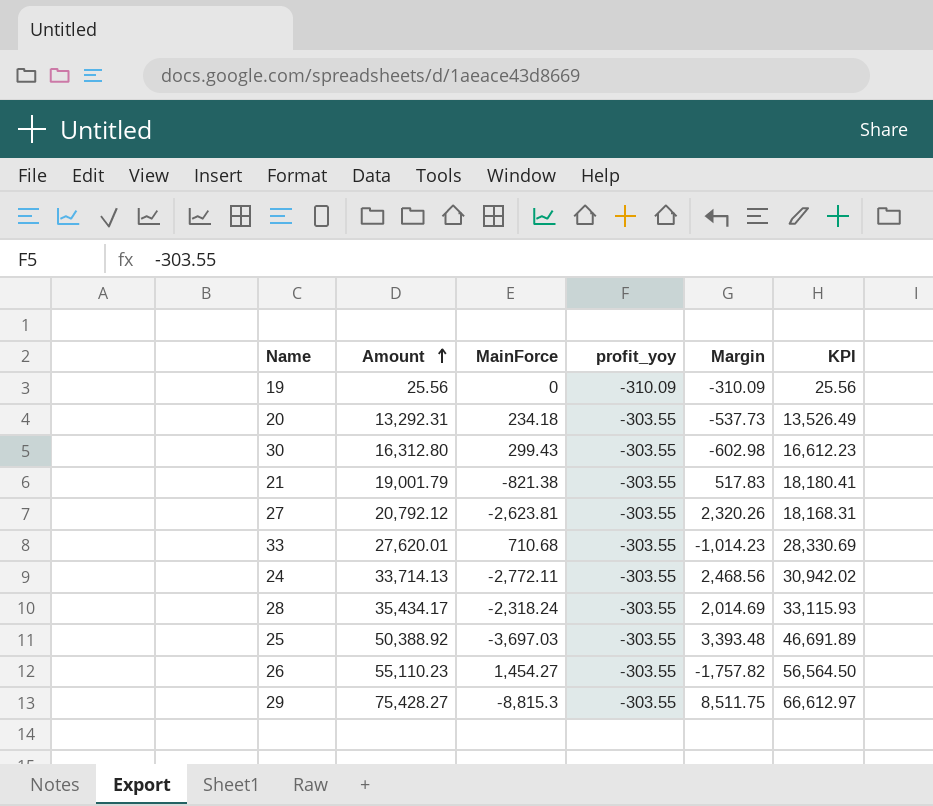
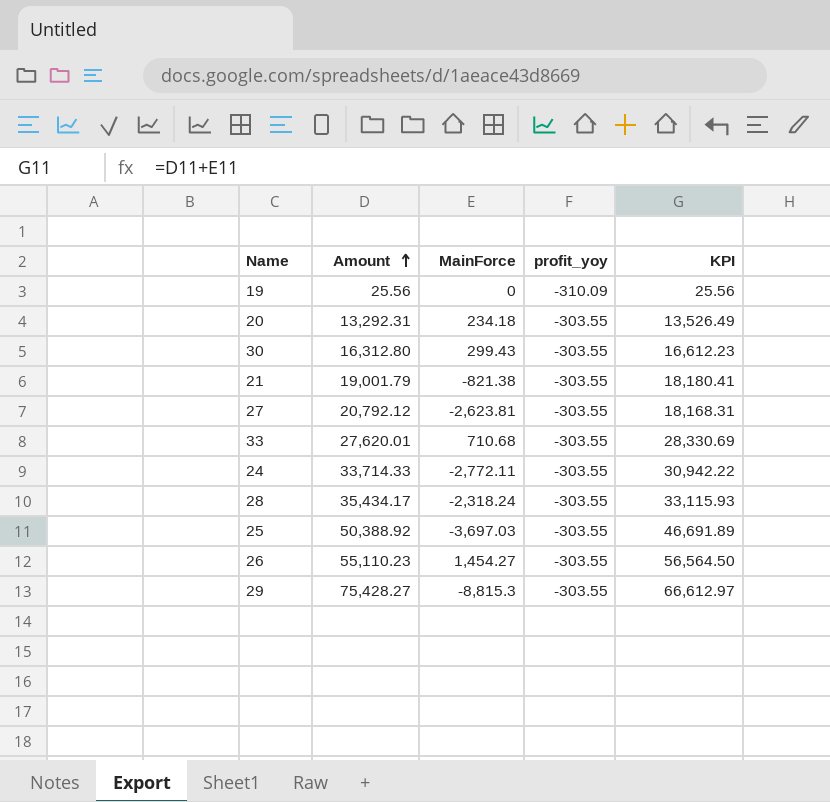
column Margin | formula: [profit_yoy] - [MainForce] -> none
24 | Amount: 33,714.13 -> 33,714.33
24 | KPI: 30,942.02 -> 30,942.22

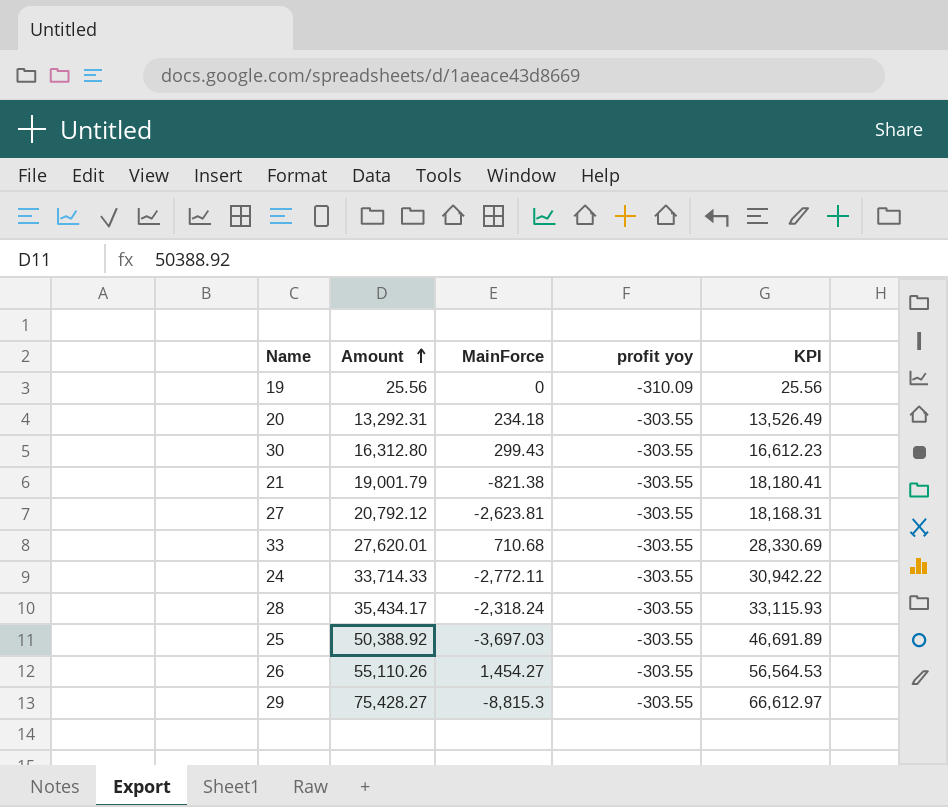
column name: profit_yoy -> profit yoy
26 | Amount: 55,110.23 -> 55,110.26
26 | KPI: 56,564.50 -> 56,564.53

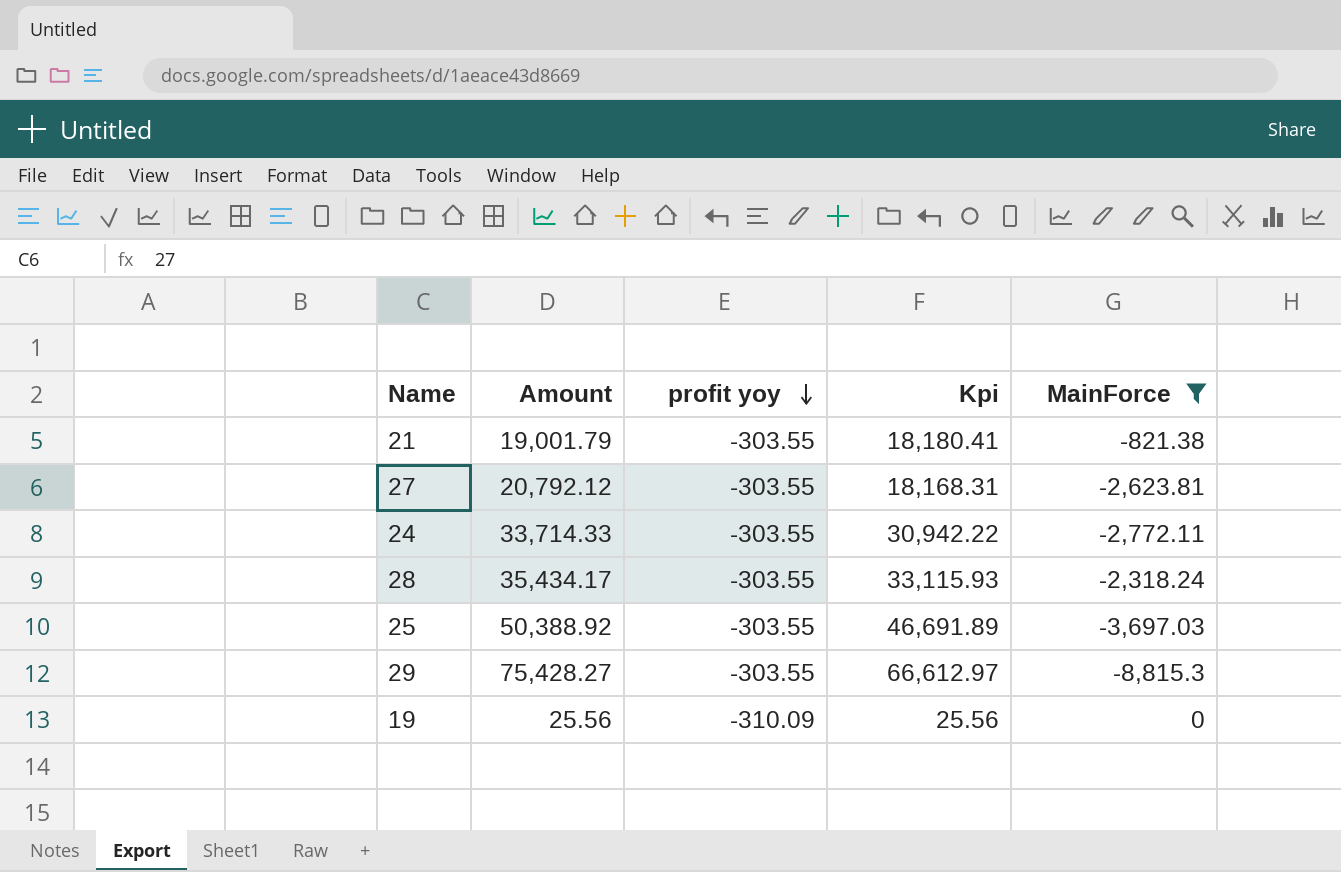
filter: none -> MainForce <= 0
row order: Amount ascending -> profit yoy descending
column name: KPI -> Kpi
column MainForce | position: 3 -> 5

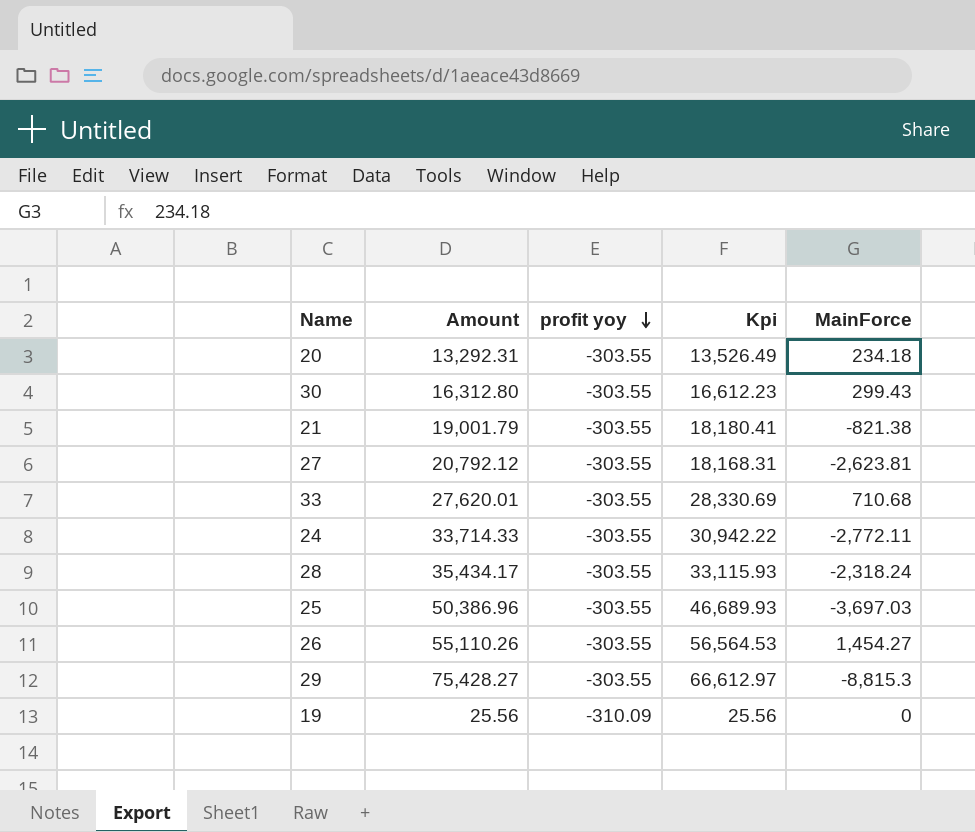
filter: MainForce <= 0 -> none
25 | Amount: 50,388.92 -> 50,386.96
25 | Kpi: 46,691.89 -> 46,689.93

